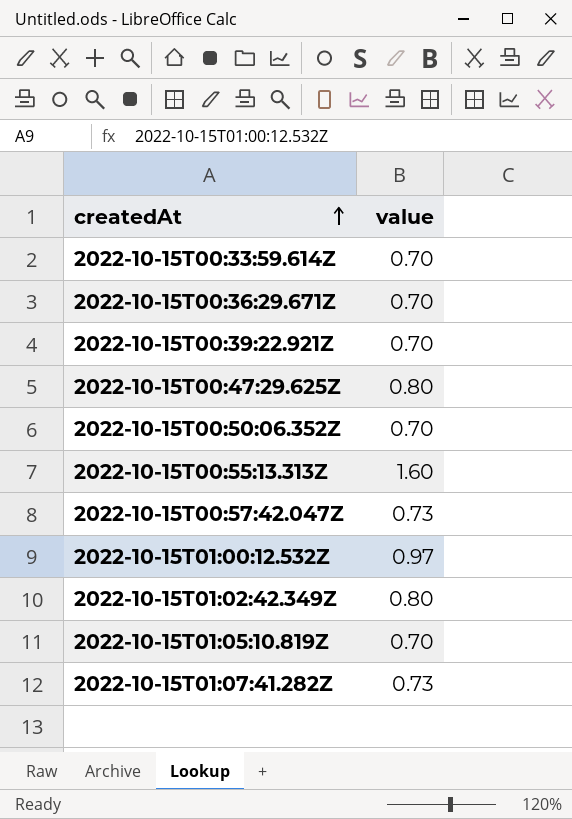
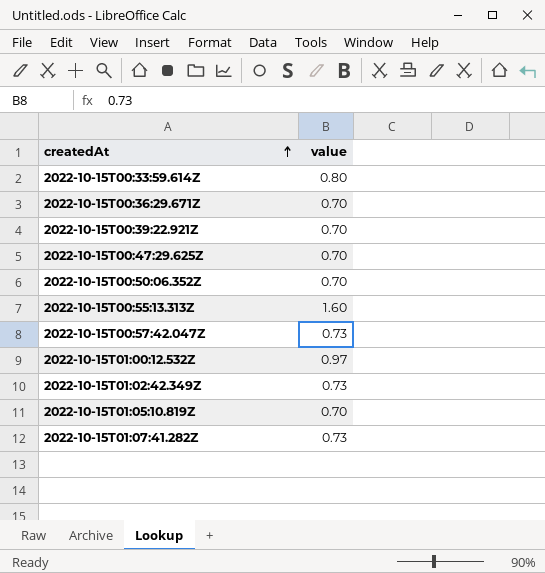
2022-10-15T00:33:59.614Z | value: 0.70 -> 0.80
2022-10-15T00:47:29.625Z | value: 0.80 -> 0.70
2022-10-15T01:02:42.349Z | value: 0.80 -> 0.73

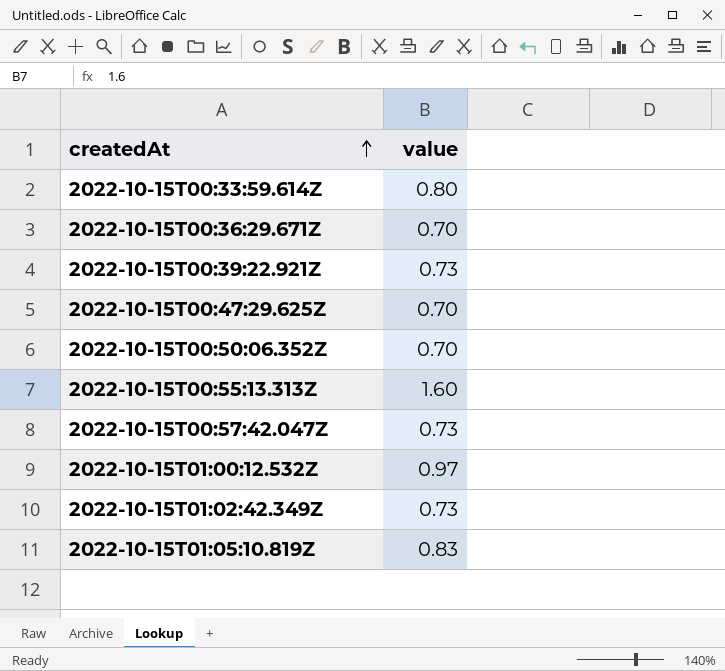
row 2022-10-15T01:07:41.282Z: 0.73 -> none
2022-10-15T00:39:22.921Z | value: 0.70 -> 0.73
2022-10-15T01:05:10.819Z | value: 0.70 -> 0.83

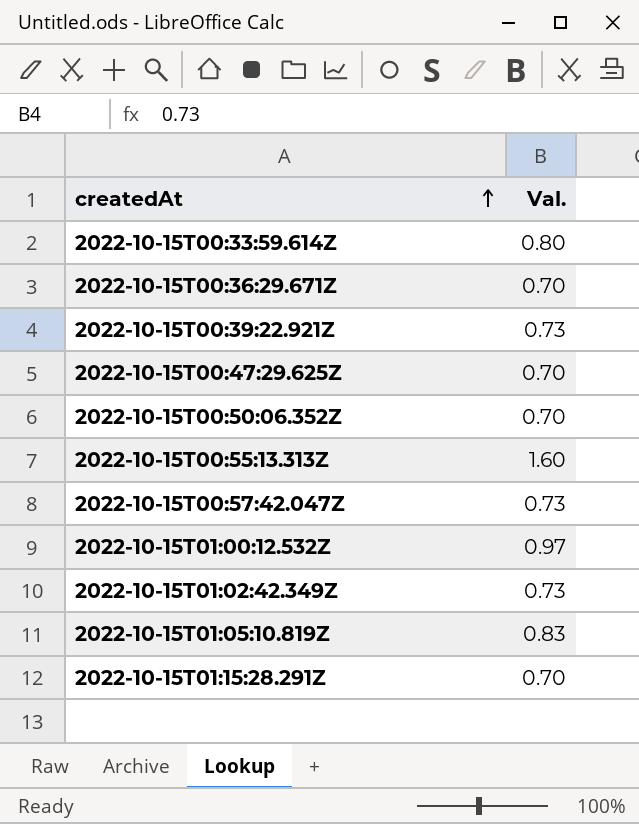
column name: value -> Val.
row 2022-10-15T01:15:28.291Z: none -> 0.70

